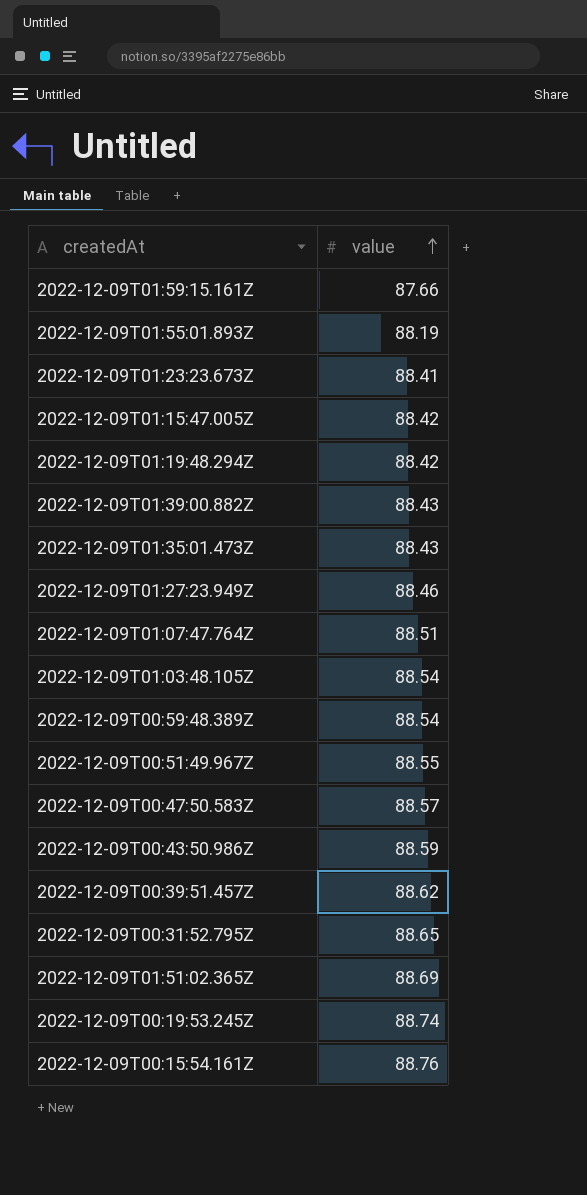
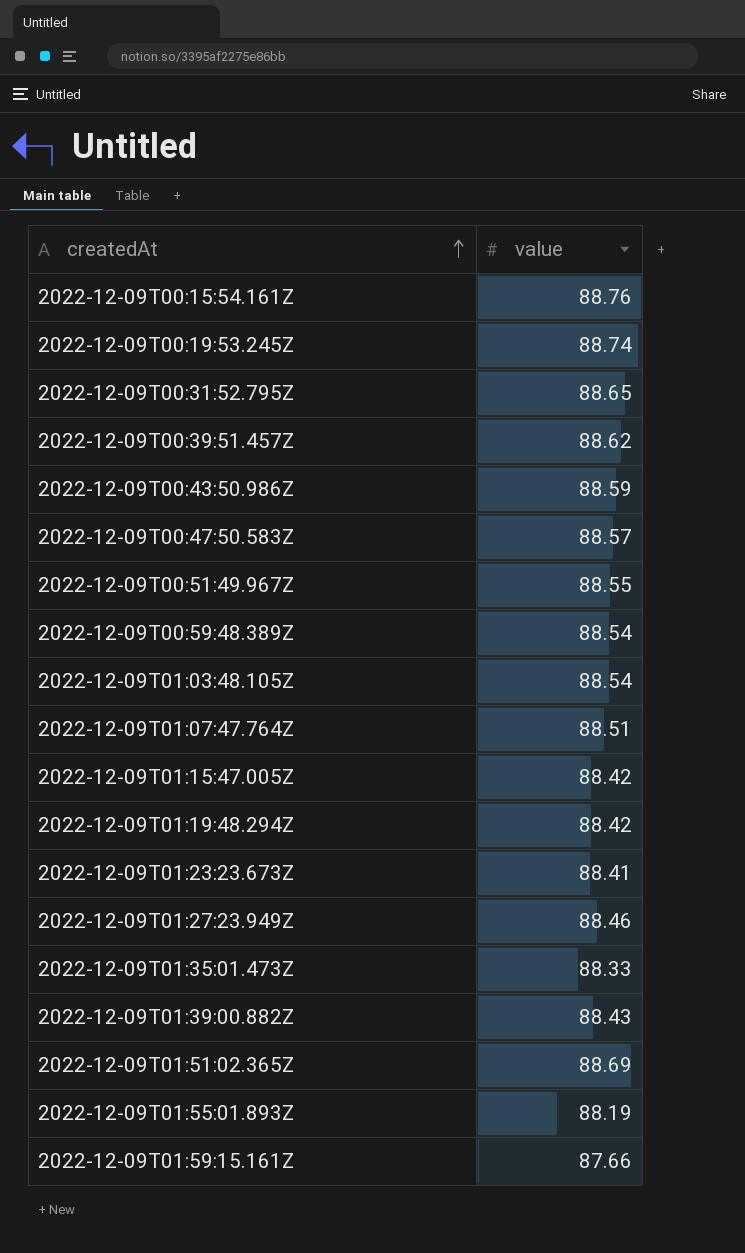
row order: value ascending -> createdAt ascending
2022-12-09T01:35:01.473Z | value: 88.43 -> 88.33

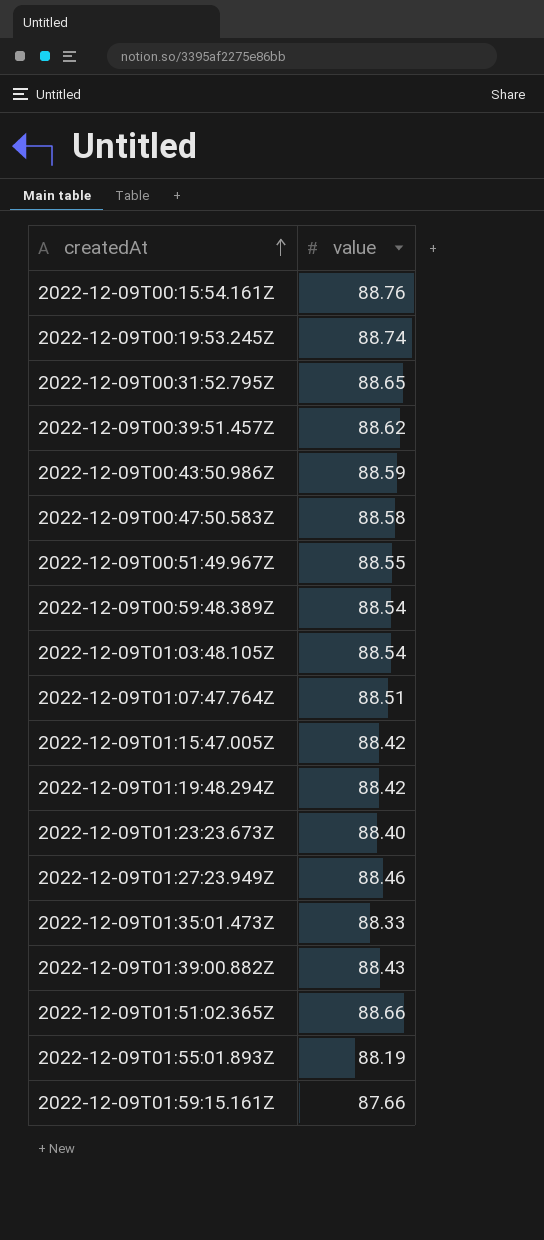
2022-12-09T00:47:50.583Z | value: 88.57 -> 88.58
2022-12-09T01:23:23.673Z | value: 88.41 -> 88.40
2022-12-09T01:51:02.365Z | value: 88.69 -> 88.66

